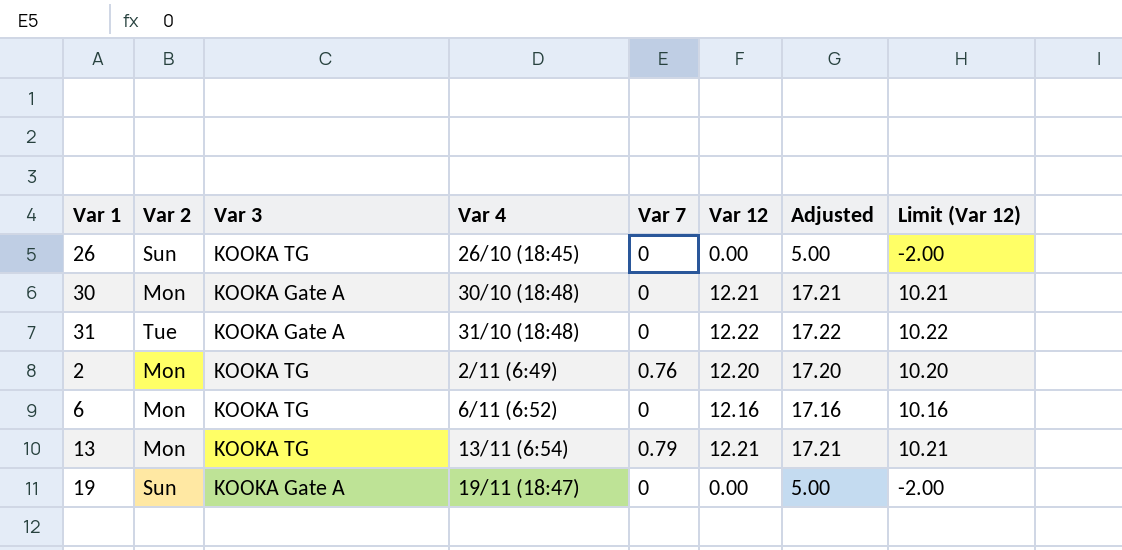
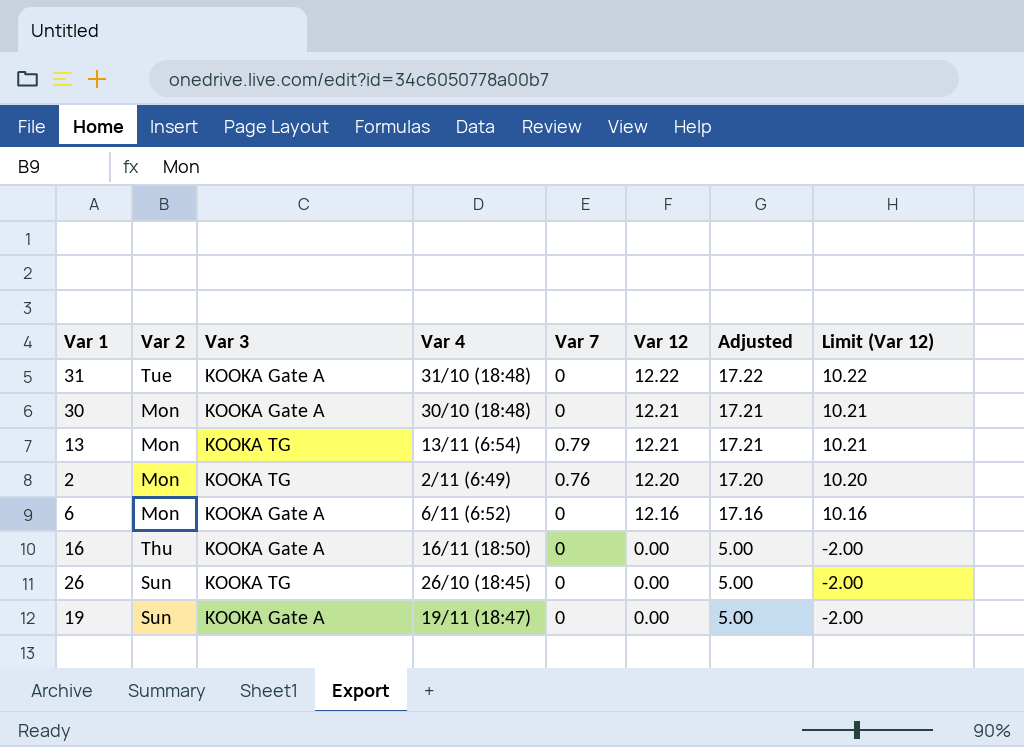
row order: none -> Var 12 descending
6 | Var 3: KOOKA TG -> KOOKA Gate A
row 16: none -> Thu | KOOKA Gate A | 16/11 (18:50) | 0 | 0.00 | 5.00 | -2.00

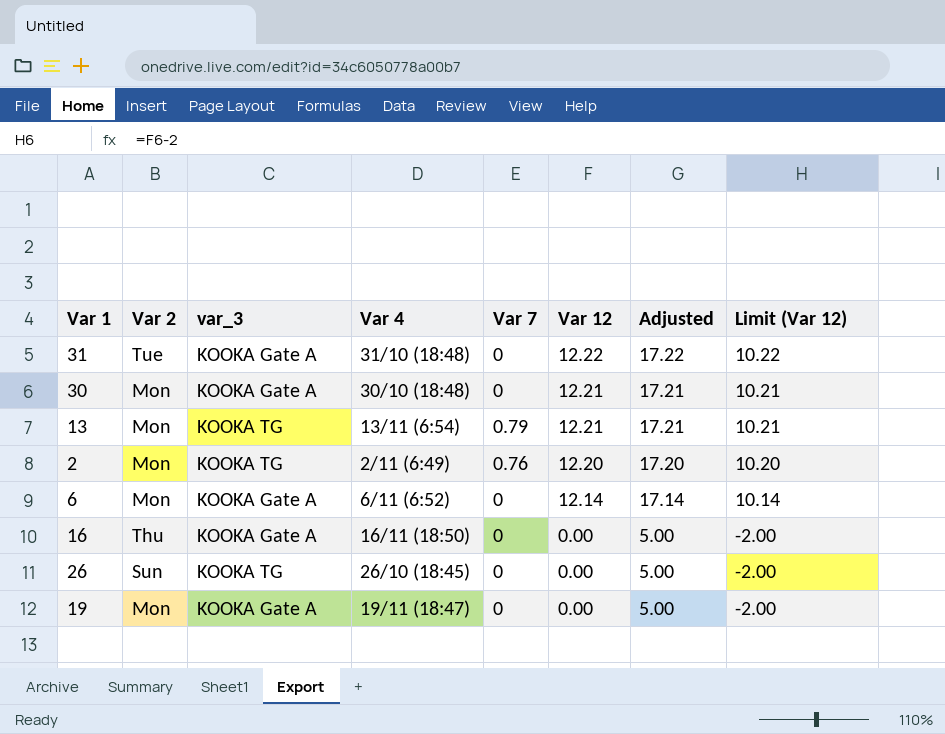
column name: Var 3 -> var_3
6 | Var 12: 12.16 -> 12.14
6 | Adjusted: 17.16 -> 17.14
6 | Limit (Var 12): 10.16 -> 10.14
19 | Var 2: Sun -> Mon

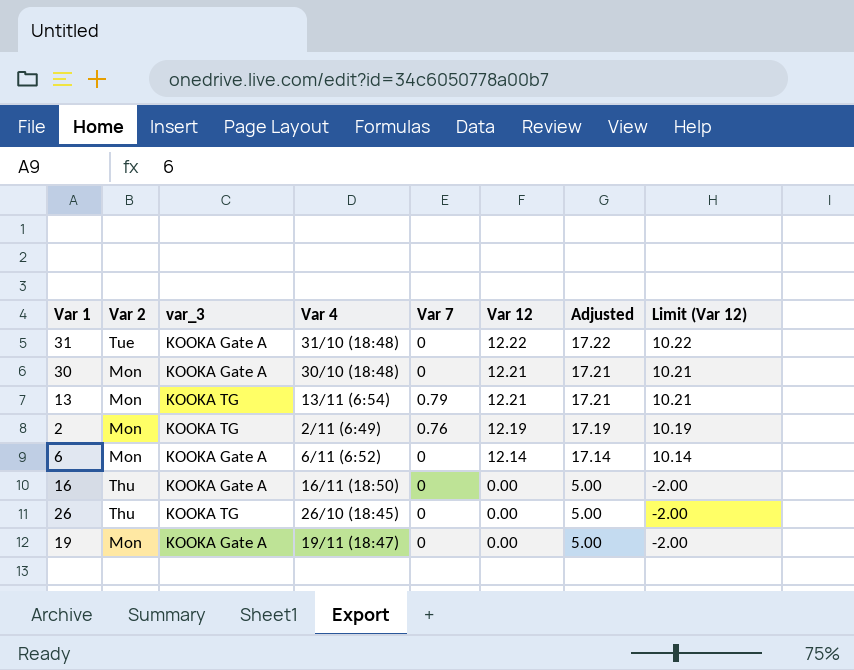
2 | Var 12: 12.20 -> 12.19
2 | Adjusted: 17.20 -> 17.19
2 | Limit (Var 12): 10.20 -> 10.19
26 | Var 2: Sun -> Thu

